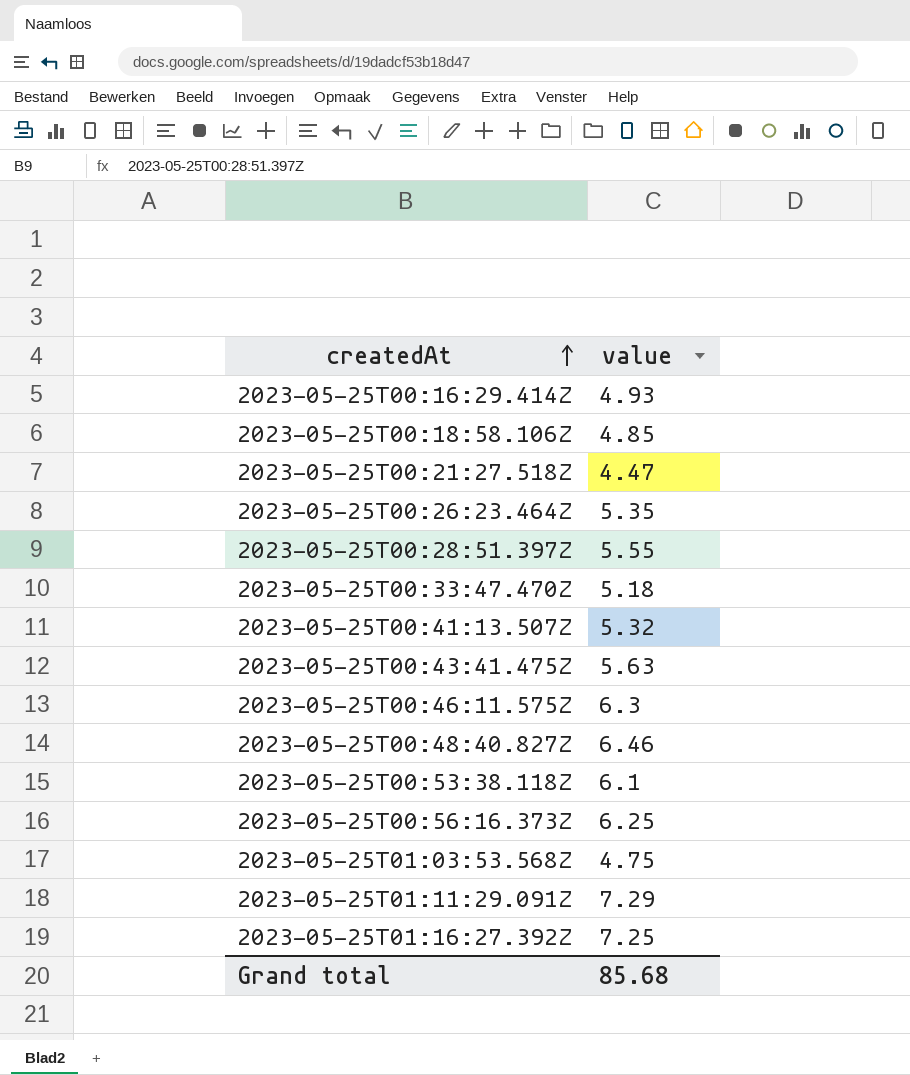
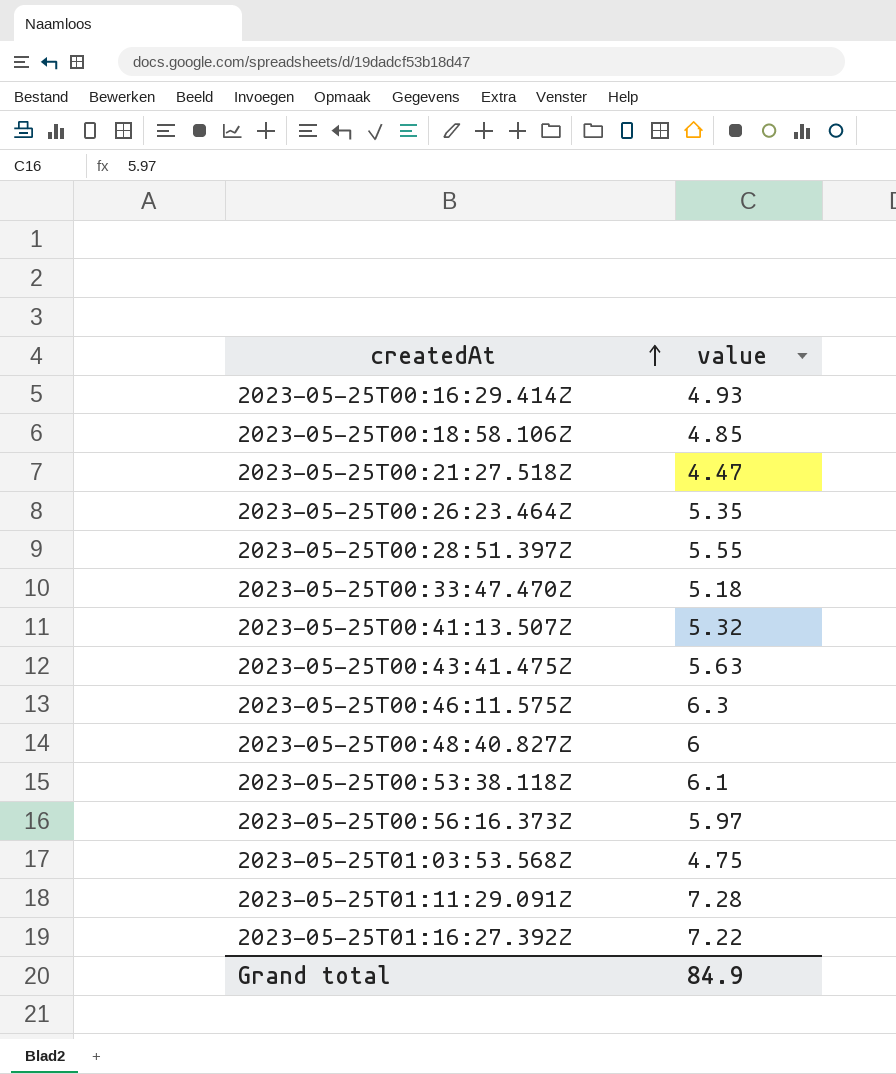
2023-05-25T00:48:40.827Z | value: 6.46 -> 6
2023-05-25T00:56:16.373Z | value: 6.25 -> 5.97
2023-05-25T01:11:29.091Z | value: 7.29 -> 7.28
2023-05-25T01:16:27.392Z | value: 7.25 -> 7.22
Grand total | value: 85.68 -> 84.9

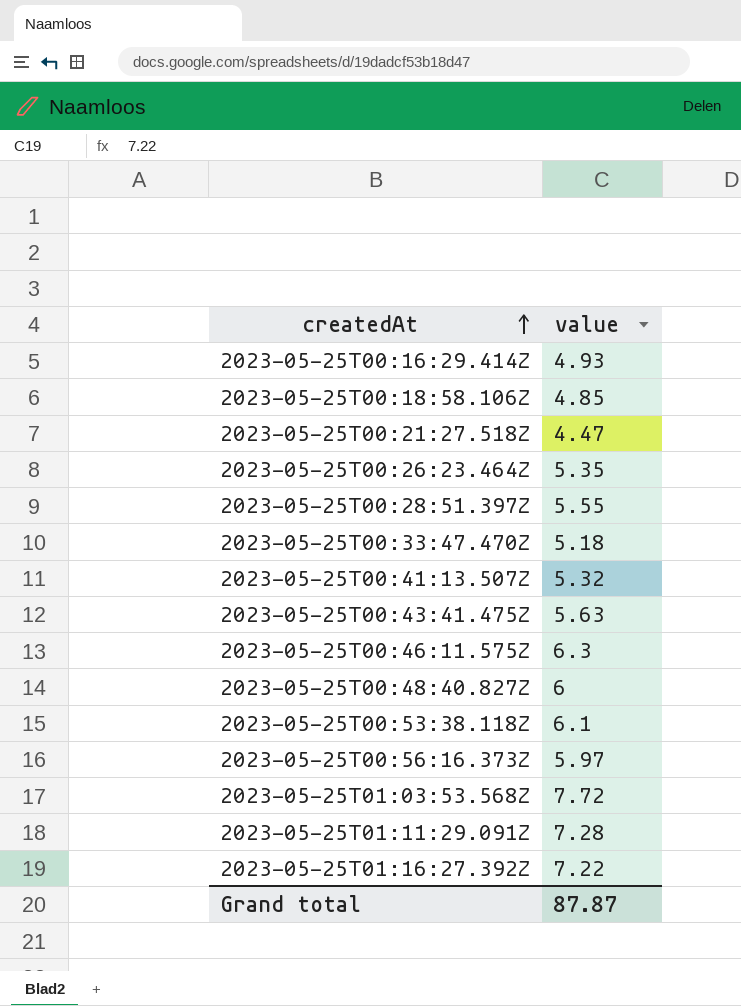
2023-05-25T01:03:53.568Z | value: 4.75 -> 7.72
Grand total | value: 84.9 -> 87.87

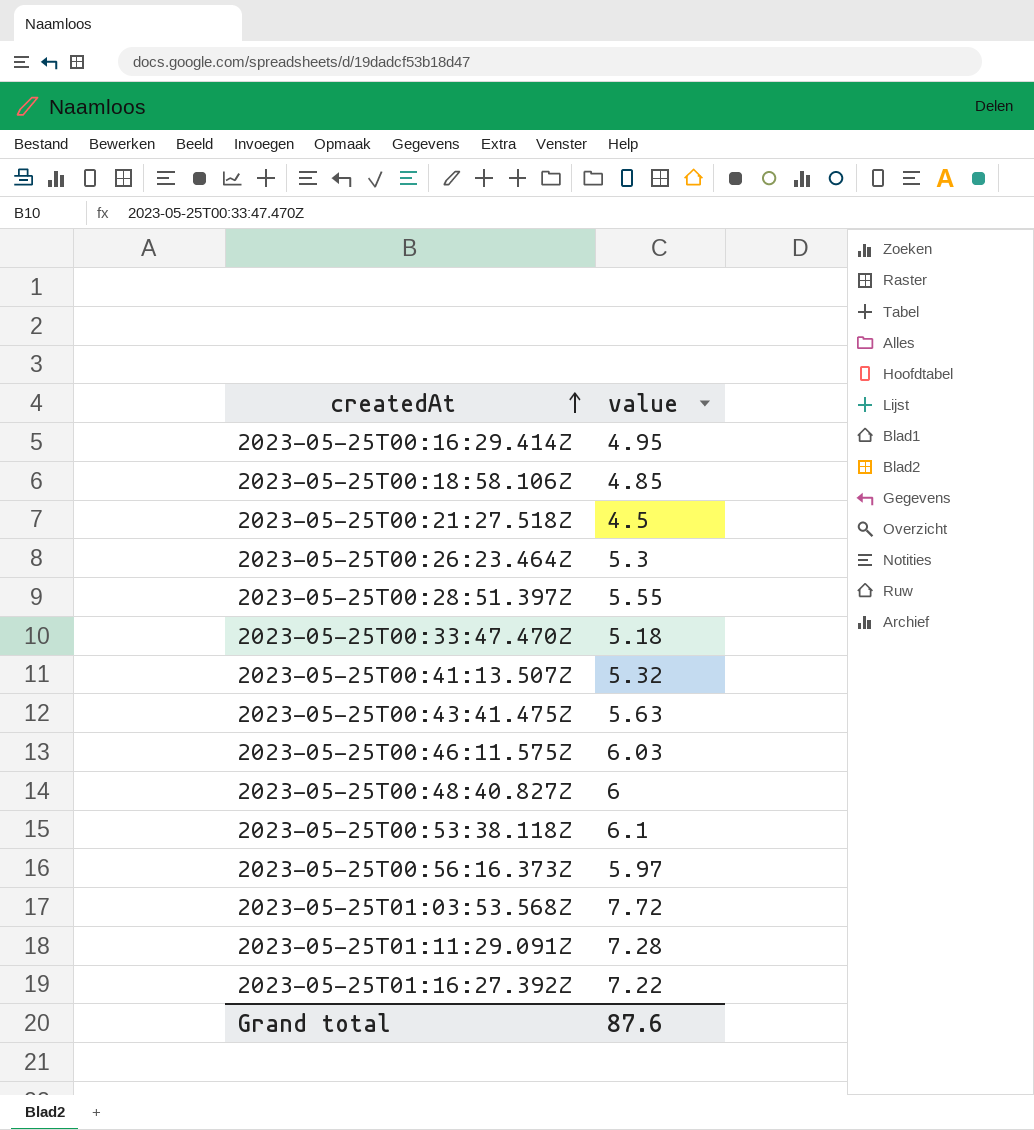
2023-05-25T00:16:29.414Z | value: 4.93 -> 4.95
2023-05-25T00:21:27.518Z | value: 4.47 -> 4.5
2023-05-25T00:26:23.464Z | value: 5.35 -> 5.3
2023-05-25T00:46:11.575Z | value: 6.3 -> 6.03
Grand total | value: 87.87 -> 87.6

